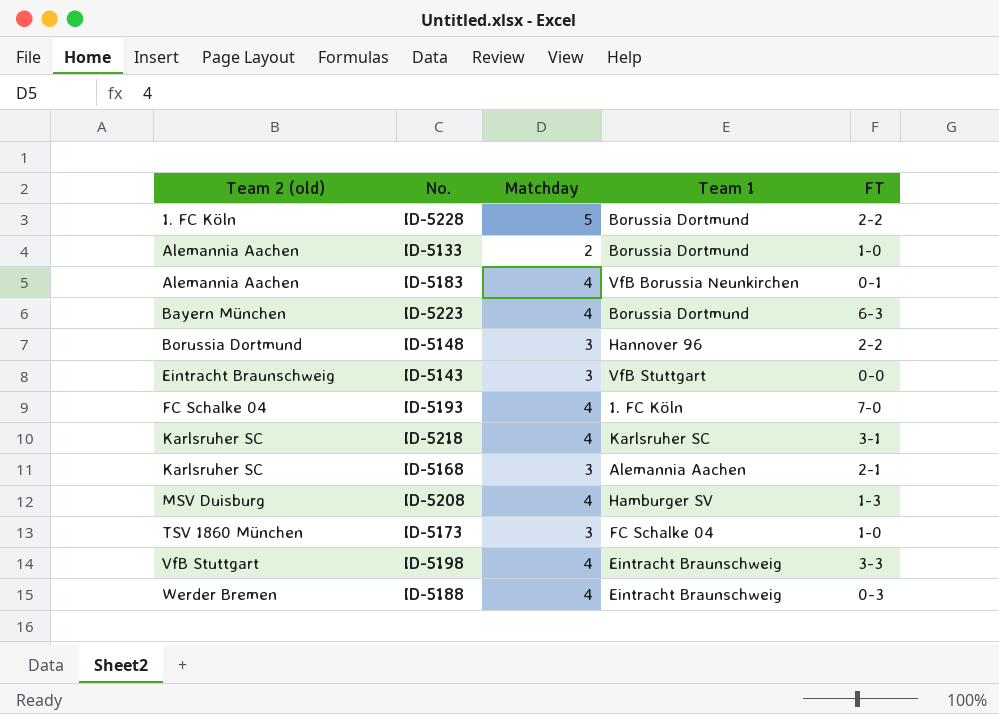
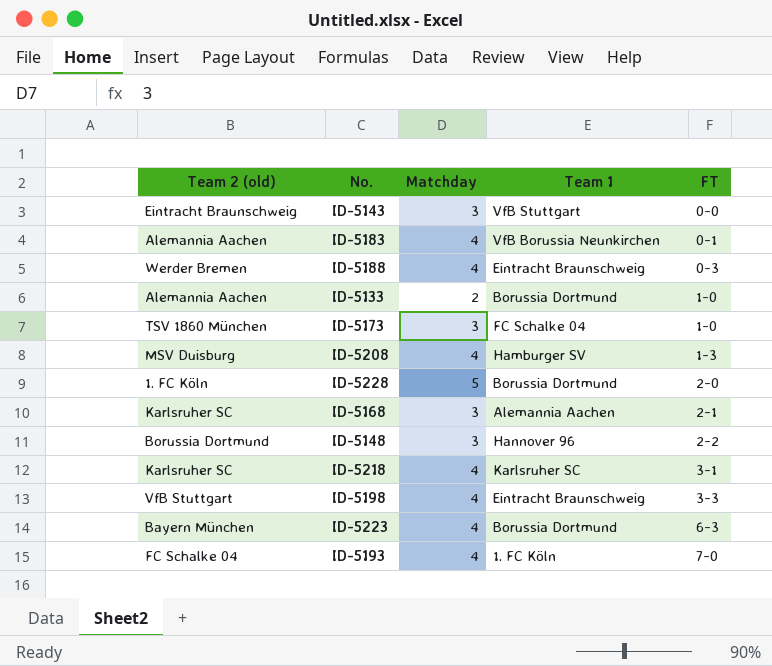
row order: Team 2 (old) ascending -> FT ascending
ID-5228 | FT: 2-2 -> 2-0

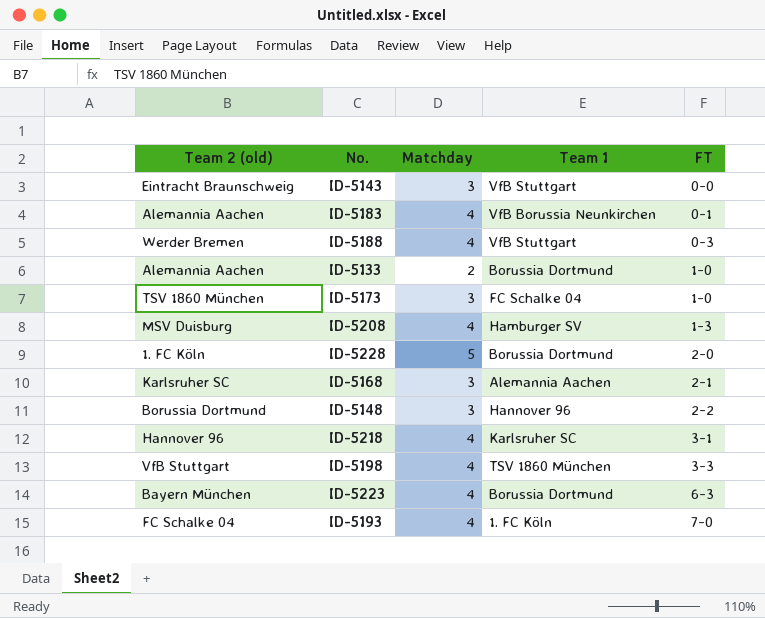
ID-5188 | Team 1: Eintracht Braunschweig -> VfB Stuttgart
ID-5218 | Team 2 (old): Karlsruher SC -> Hannover 96
ID-5198 | Team 1: Eintracht Braunschweig -> TSV 1860 München

